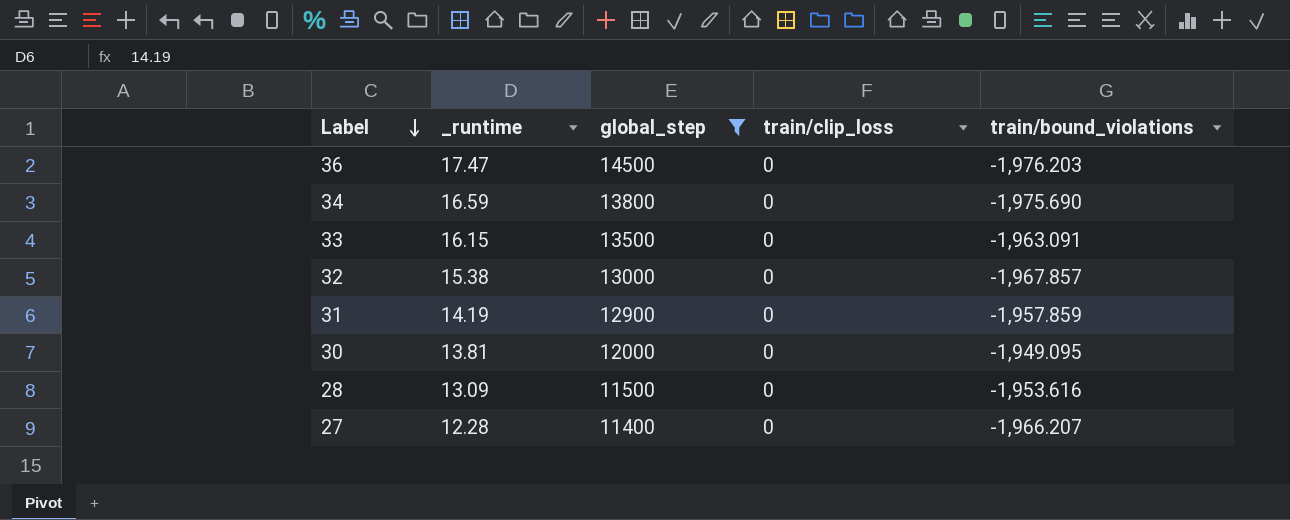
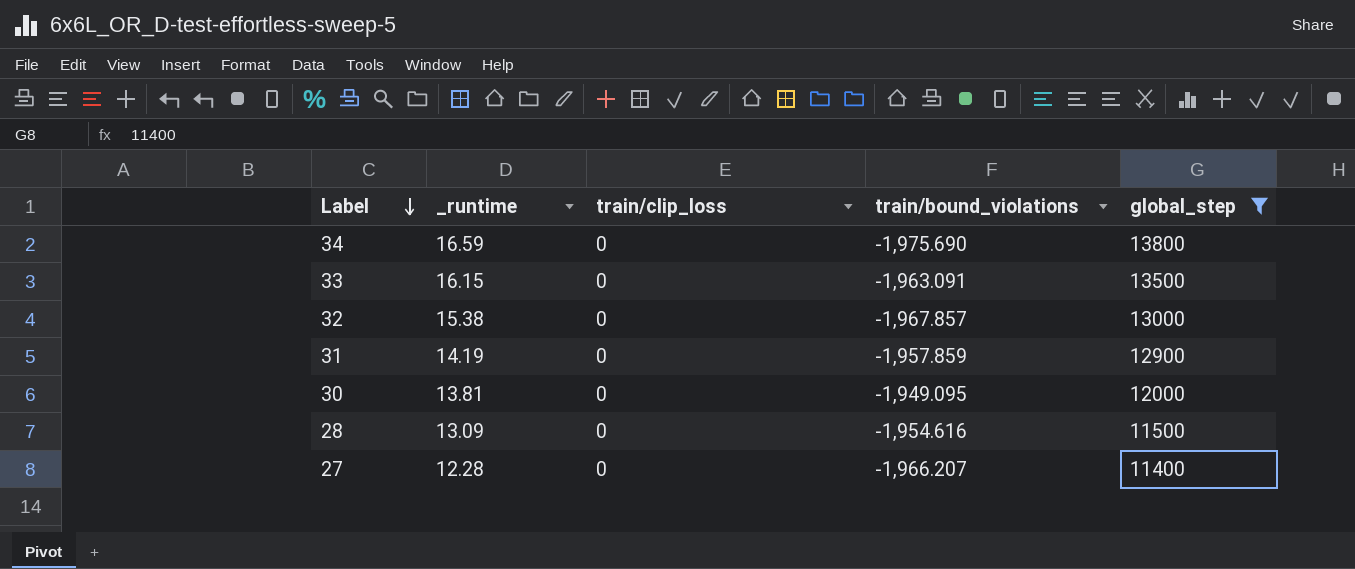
column global_step | position: 3 -> 5
row 36: 17.47 | 14500 | 0 | -1,976.203 -> none
28 | train/bound_violations: -1,953.616 -> -1,954.616

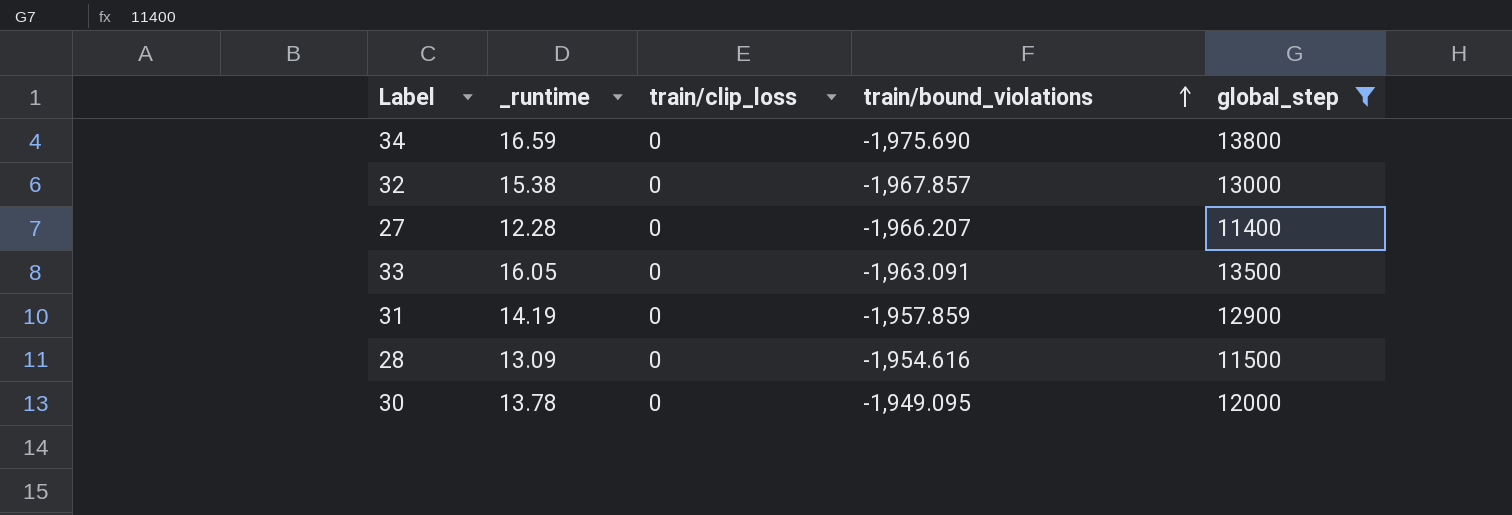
row order: Label descending -> train/bound_violations ascending
33 | _runtime: 16.15 -> 16.05
30 | _runtime: 13.81 -> 13.78

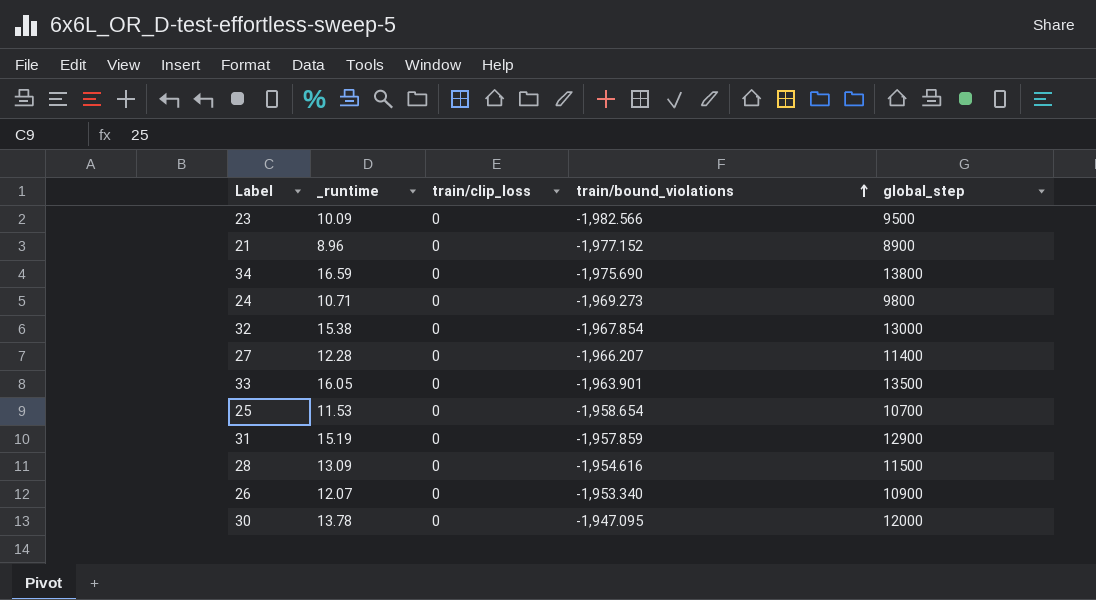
filter: global_step >= 11400 -> none
32 | train/bound_violations: -1,967.857 -> -1,967.854
33 | train/bound_violations: -1,963.091 -> -1,963.901
31 | _runtime: 14.19 -> 15.19
30 | train/bound_violations: -1,949.095 -> -1,947.095

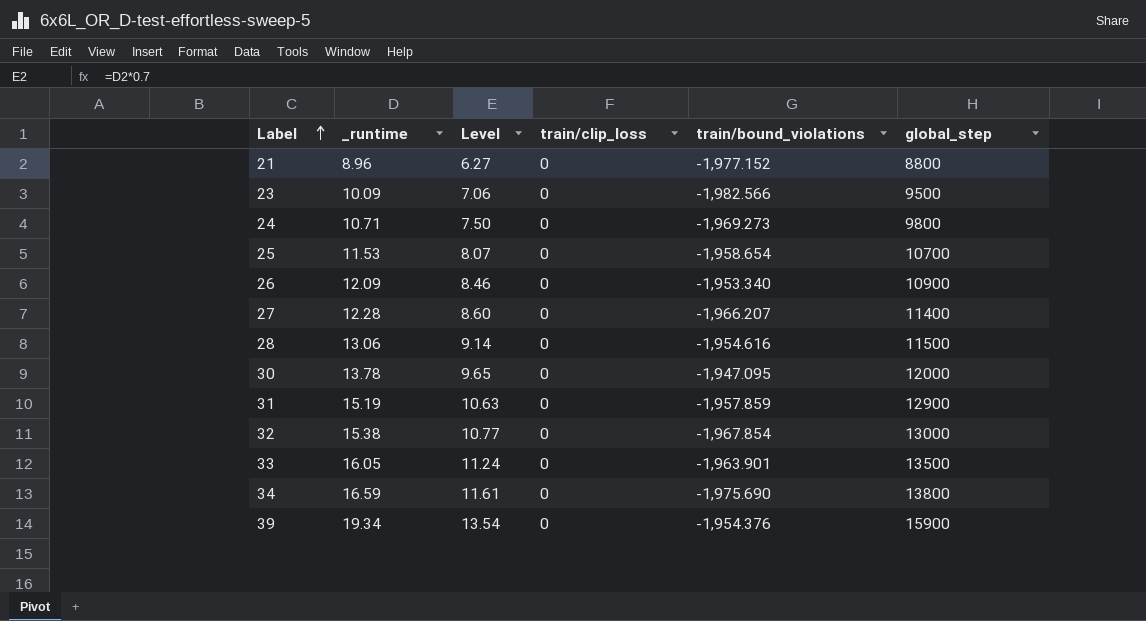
row order: train/bound_violations ascending -> Label ascending
column Level | formula: none -> [_runtime] * 0.7
21 | global_step: 8900 -> 8800
26 | _runtime: 12.07 -> 12.09
28 | _runtime: 13.09 -> 13.06
row 39: none -> 19.34 | 13.54 | 0 | -1,954.376 | 15900

